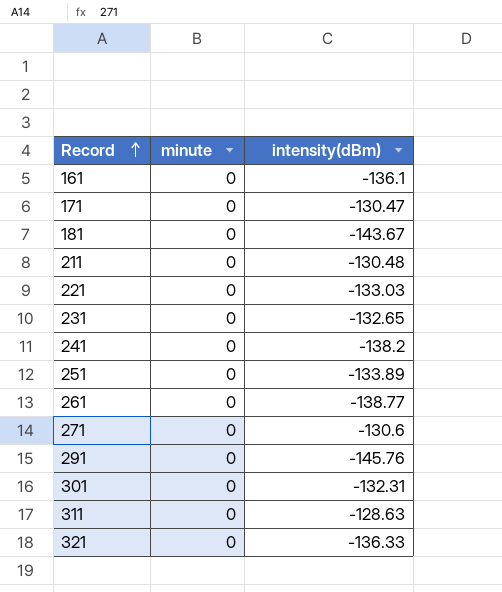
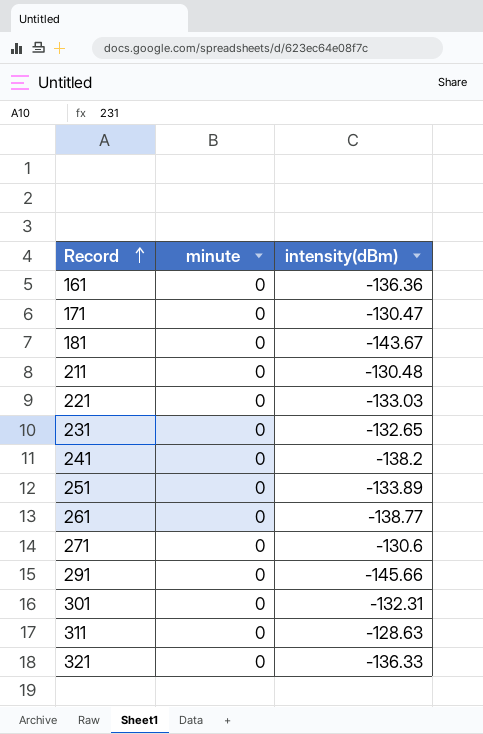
161 | intensity(dBm): -136.1 -> -136.36
291 | intensity(dBm): -145.76 -> -145.66

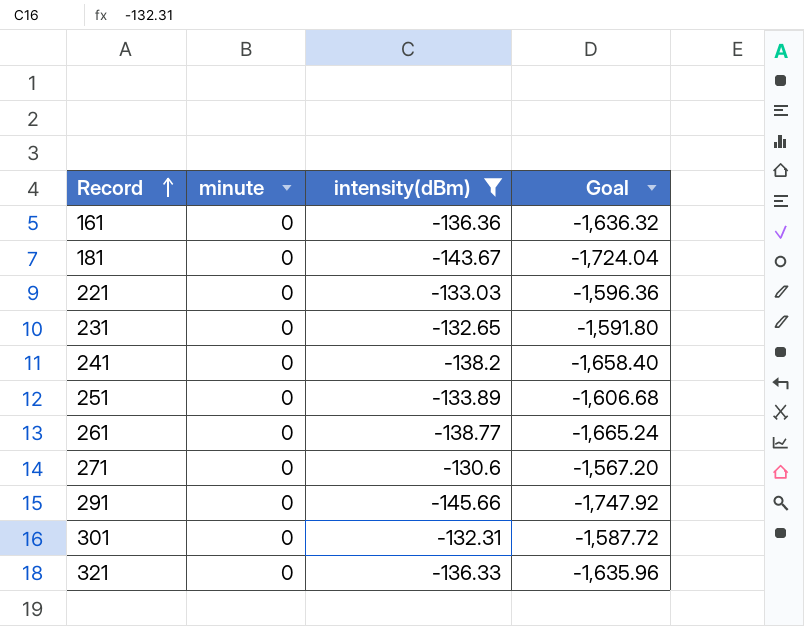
filter: none -> intensity(dBm) <= -130.6
column Goal | formula: none -> [intensity(dBm)] * 12

